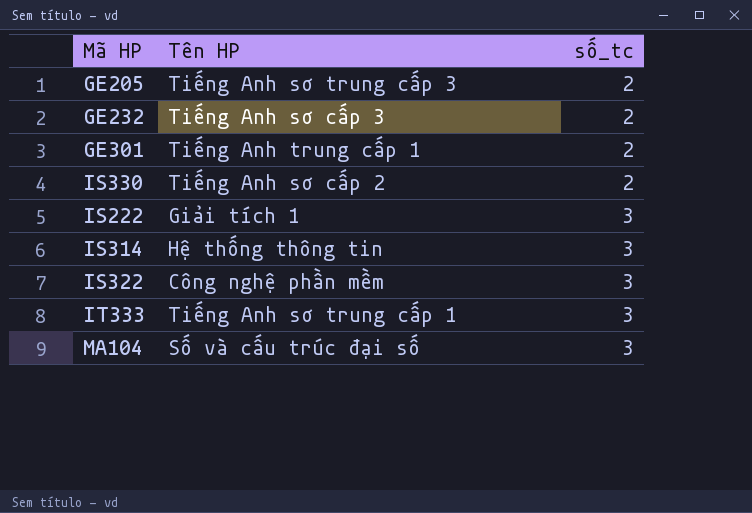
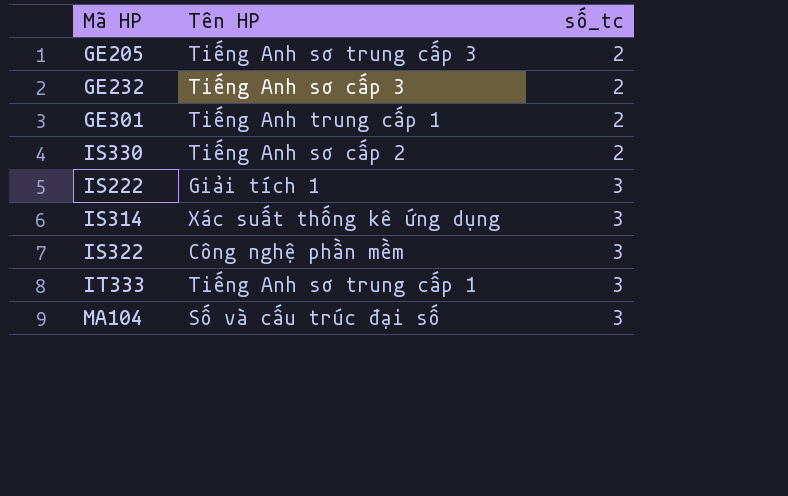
IS314 | Tên HP: Hệ thống thông tin -> Xác suất thống kê ứng dụng

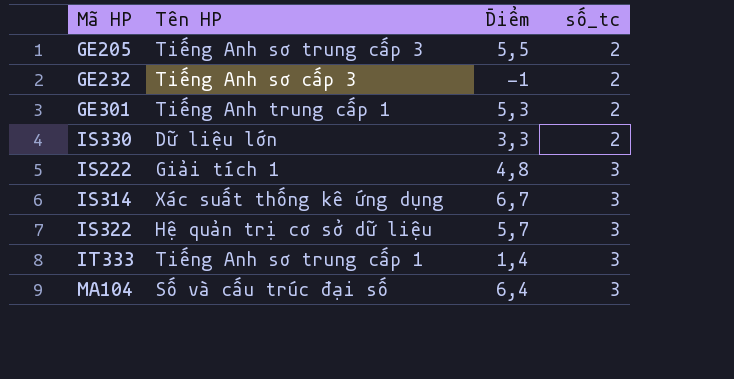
column Điểm | position: none -> 3
IS330 | Tên HP: Tiếng Anh sơ cấp 2 -> Dữ liệu lớn
IS322 | Tên HP: Công nghệ phần mềm -> Hệ quản trị cơ sở dữ liệu

